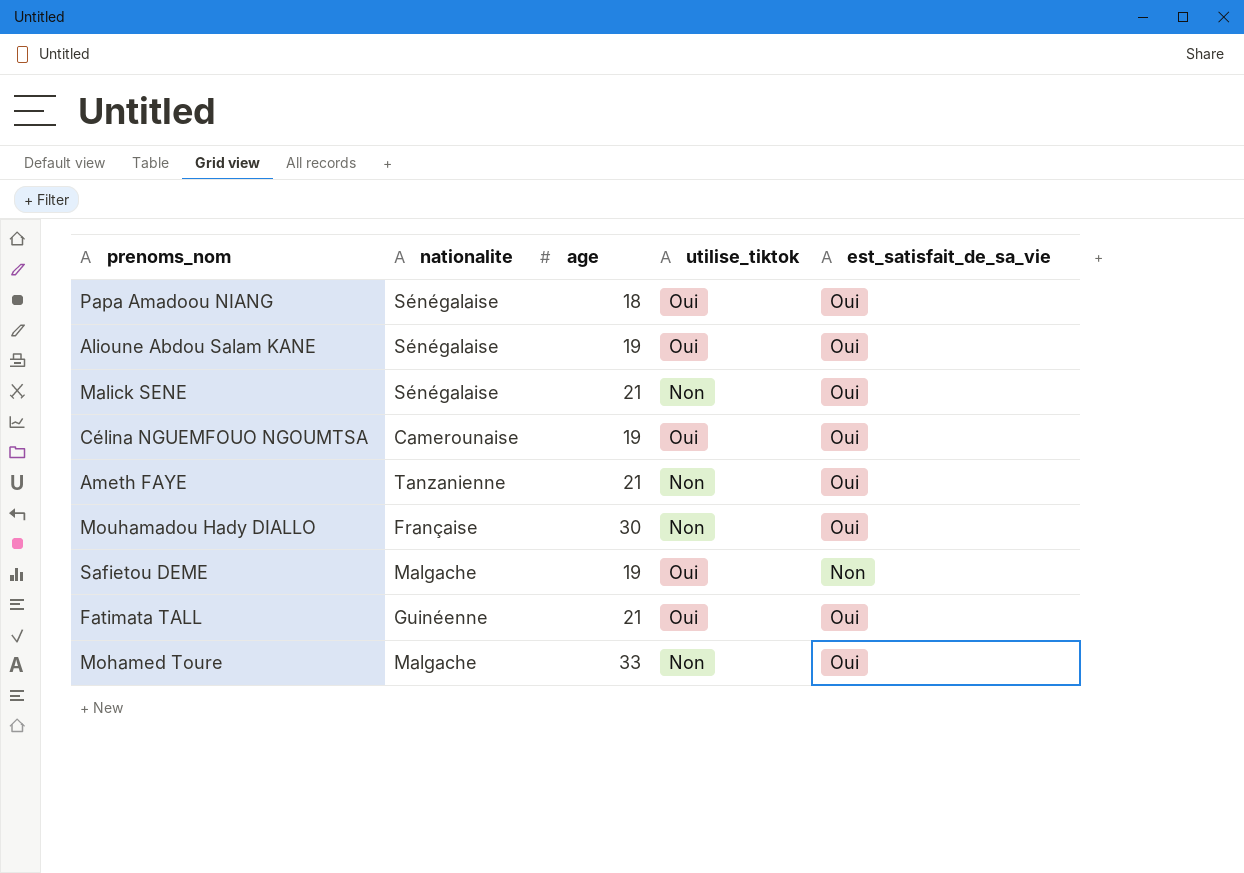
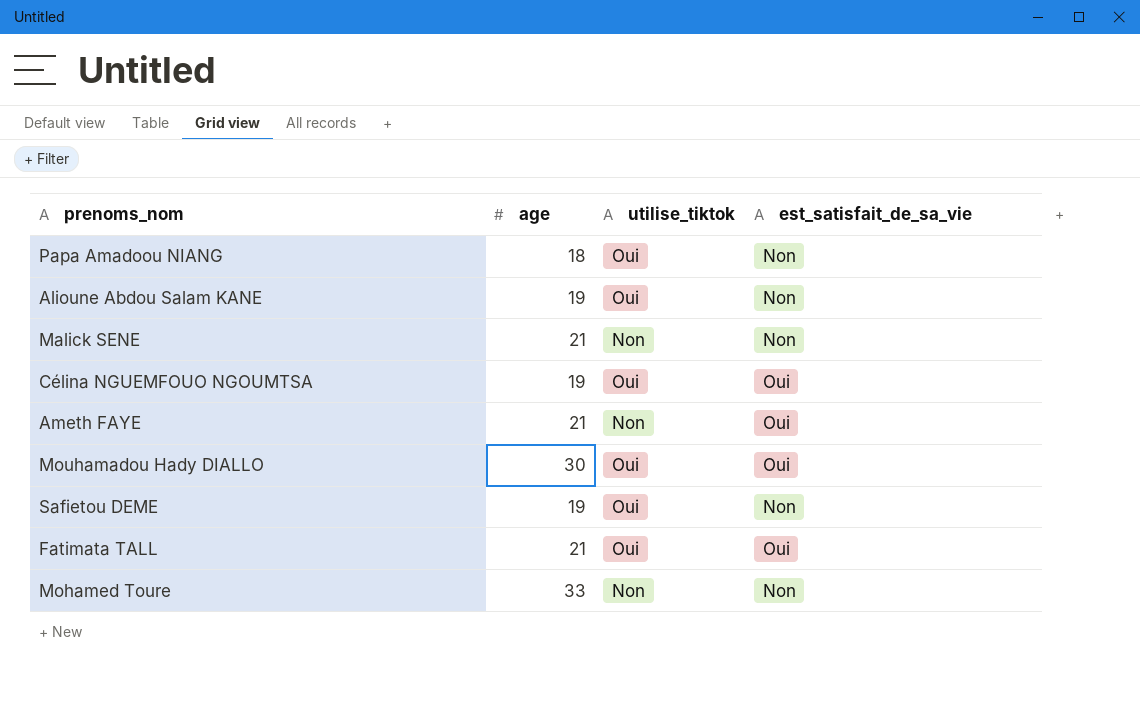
column nationalite | position: 2 -> none
Papa Amadoou NIANG | est_satisfait_de_sa_vie: Oui -> Non
Alioune Abdou Salam KANE | est_satisfait_de_sa_vie: Oui -> Non
Malick SENE | est_satisfait_de_sa_vie: Oui -> Non
Mouhamadou Hady DIALLO | utilise_tiktok: Non -> Oui
Mohamed Toure | est_satisfait_de_sa_vie: Oui -> Non

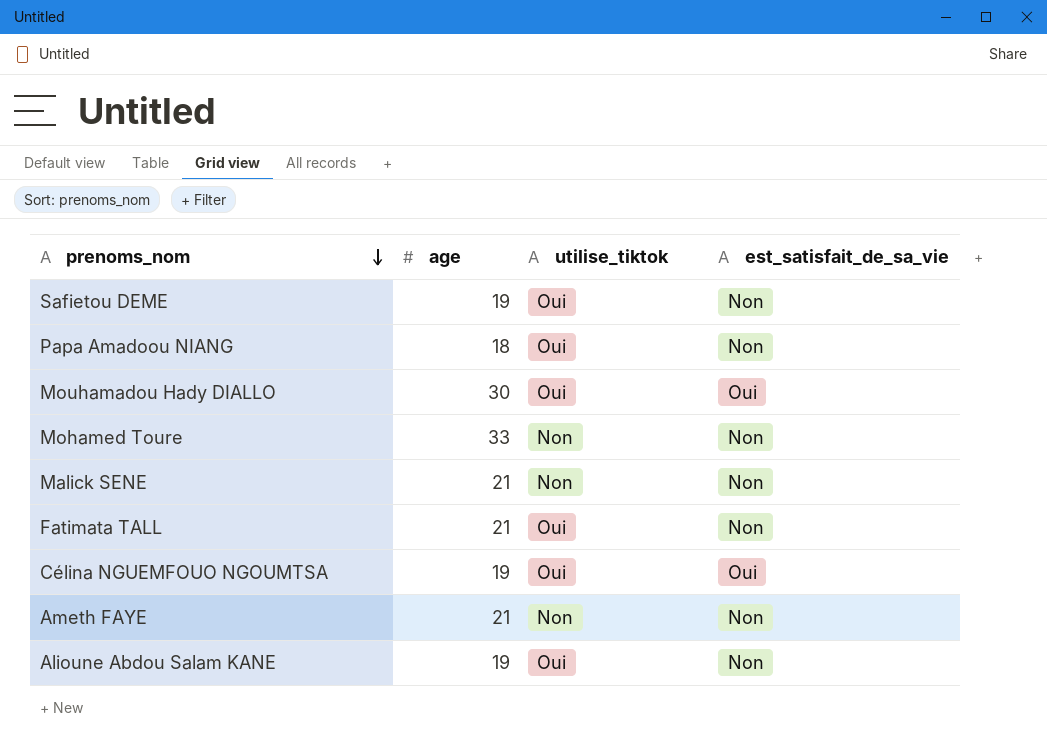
row order: none -> prenoms_nom descending
Fatimata TALL | est_satisfait_de_sa_vie: Oui -> Non
Ameth FAYE | est_satisfait_de_sa_vie: Oui -> Non

